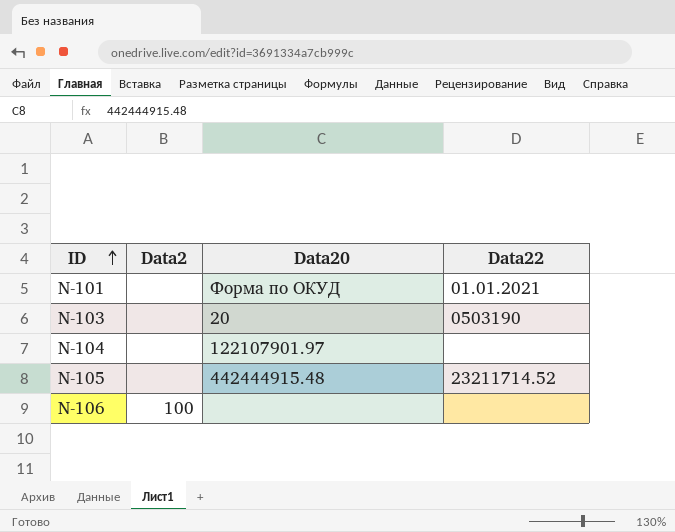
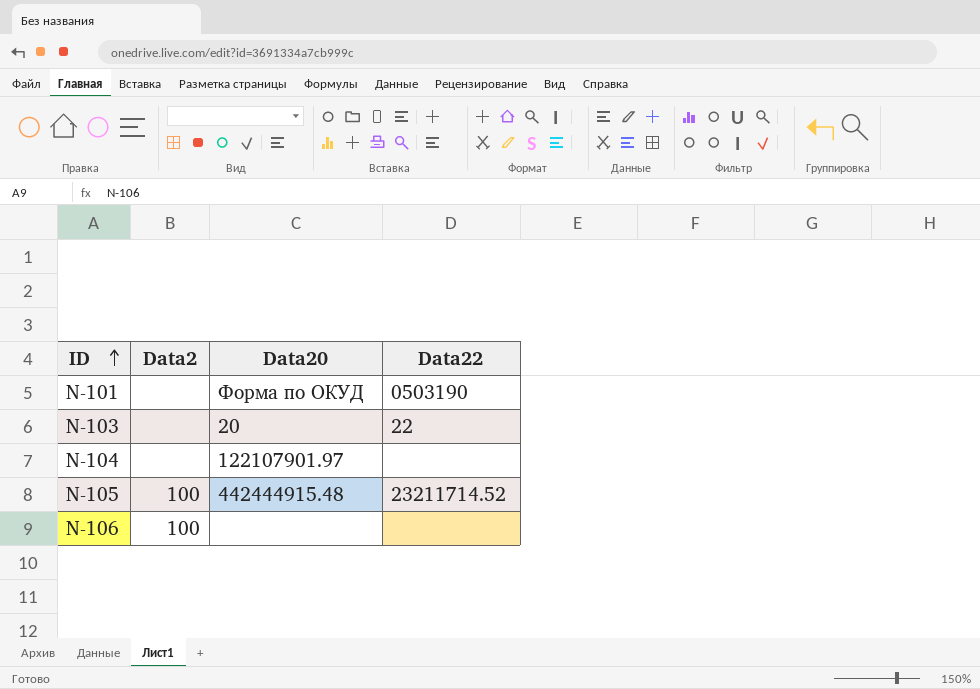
N-101 | Data22: 01.01.2021 -> 0503190
N-103 | Data22: 0503190 -> 22
N-105 | Data2: none -> 100

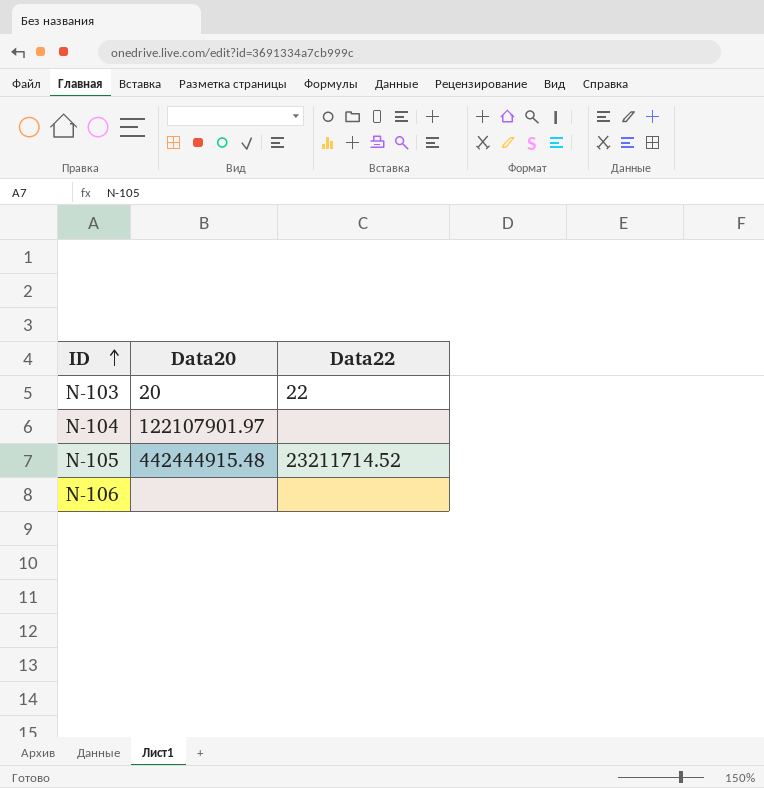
column Data2 | position: 2 -> none
row N-101: none | Форма по ОКУД | 0503190 -> none

